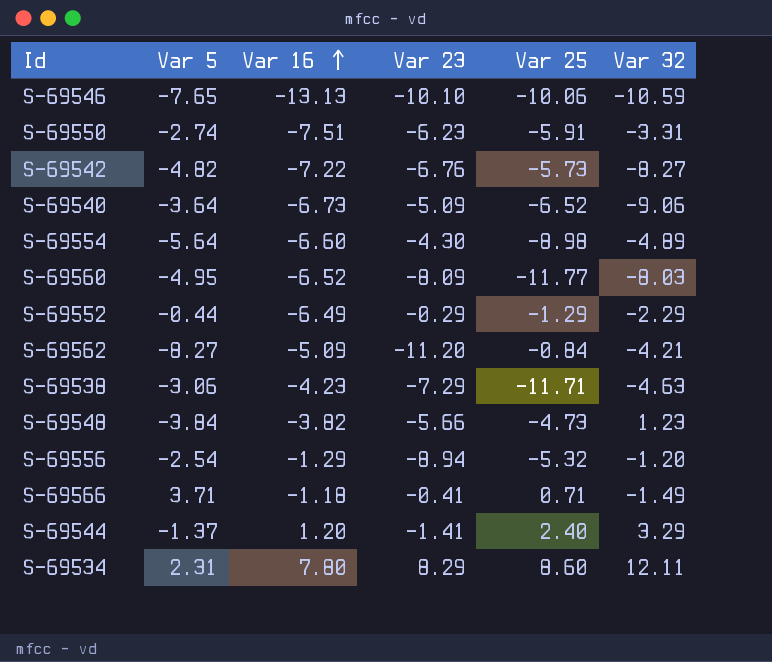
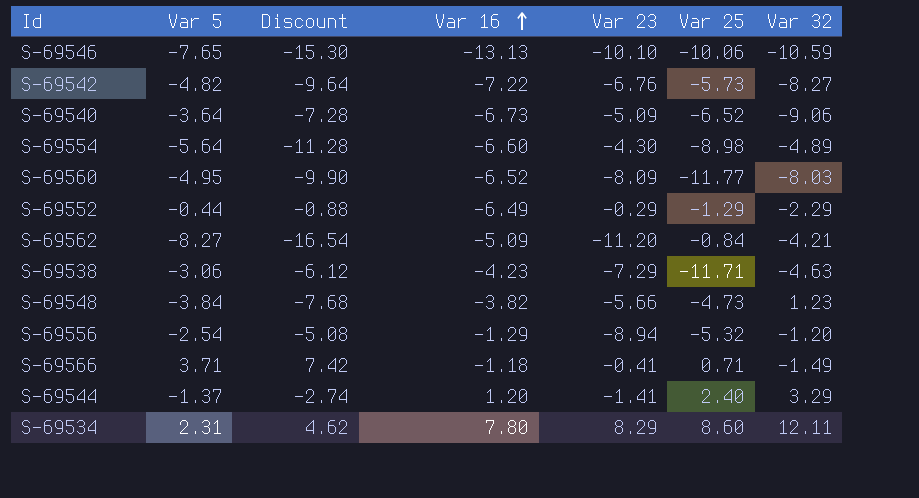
column Discount | formula: none -> [Var 5] * 2
row S-69550: -2.74 | -7.51 | -6.23 | -5.91 | -3.31 -> none

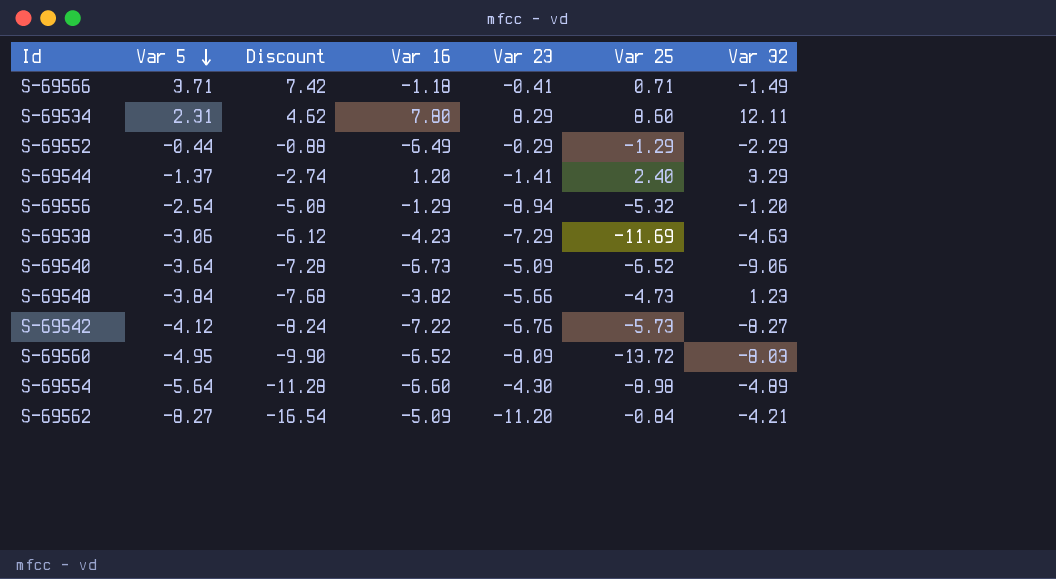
row order: Var 16 ascending -> Var 5 descending
row S-69546: -7.65 | -15.30 | -13.13 | -10.10 | -10.06 | -10.59 -> none
S-69538 | Var 25: -11.71 -> -11.69
S-69542 | Var 5: -4.82 -> -4.12
S-69542 | Discount: -9.64 -> -8.24
S-69560 | Var 25: -11.77 -> -13.72

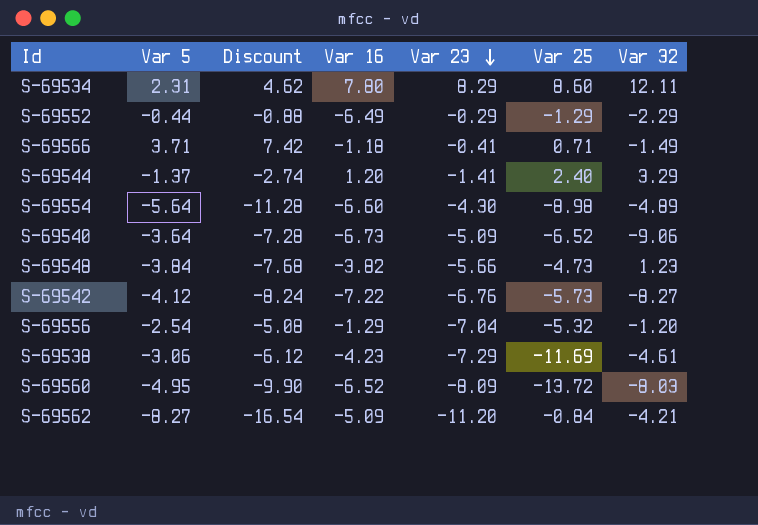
row order: Var 5 descending -> Var 23 descending
S-69556 | Var 23: -8.94 -> -7.04
S-69538 | Var 32: -4.63 -> -4.61

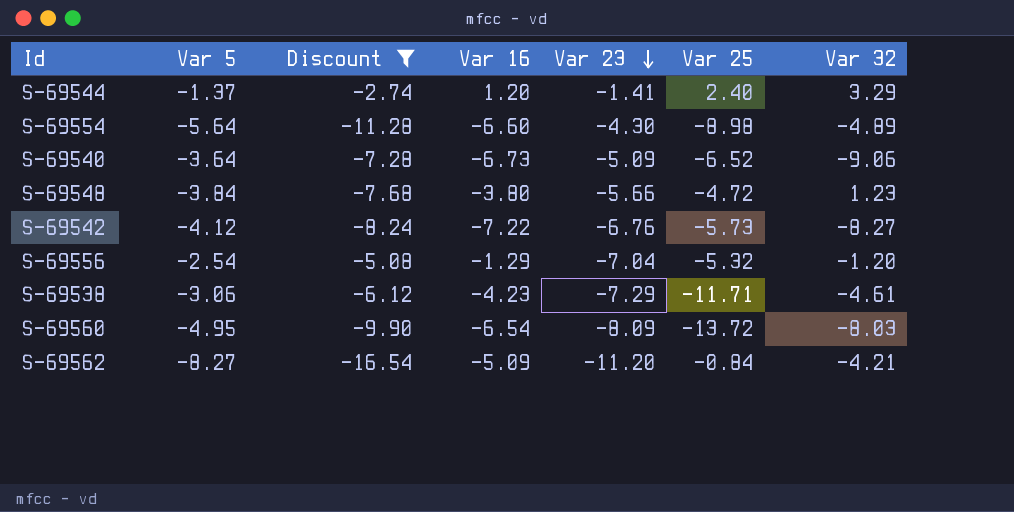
filter: none -> Discount <= -2.74
S-69548 | Var 16: -3.82 -> -3.80
S-69548 | Var 25: -4.73 -> -4.72
S-69538 | Var 25: -11.69 -> -11.71
S-69560 | Var 16: -6.52 -> -6.54

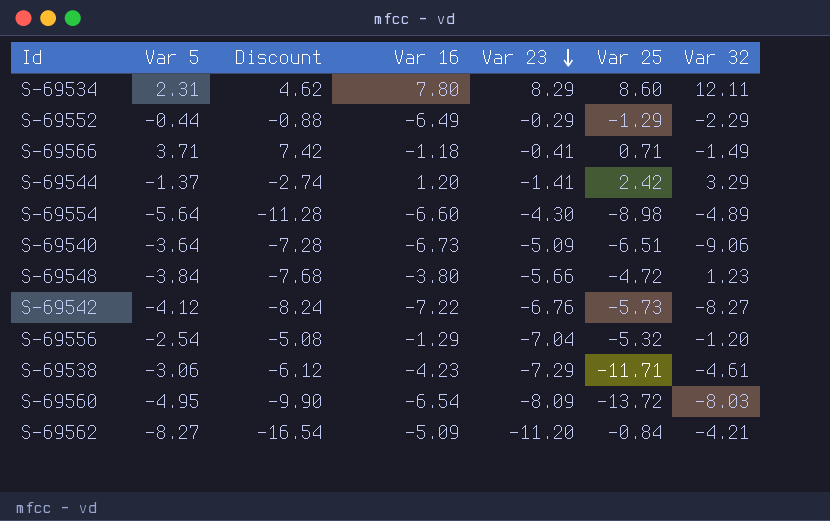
filter: Discount <= -2.74 -> none
S-69544 | Var 25: 2.40 -> 2.42
S-69540 | Var 25: -6.52 -> -6.51

